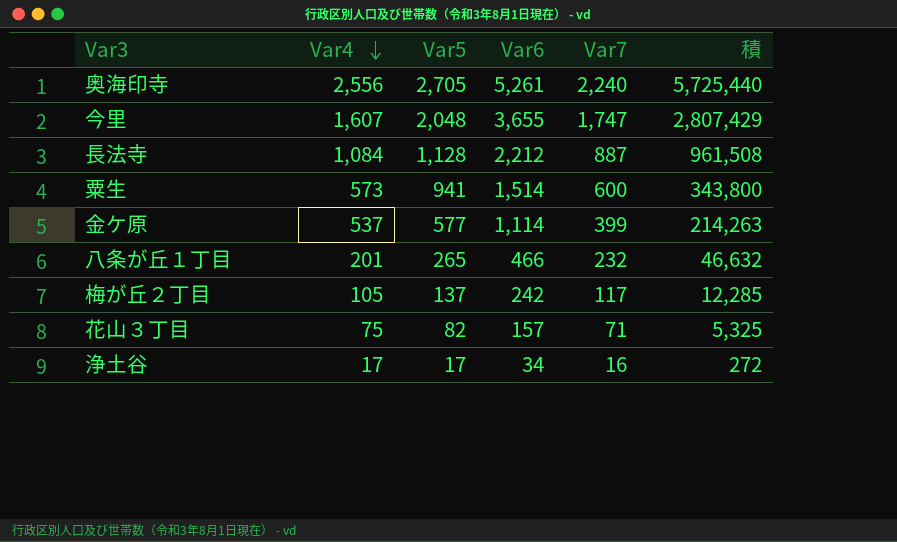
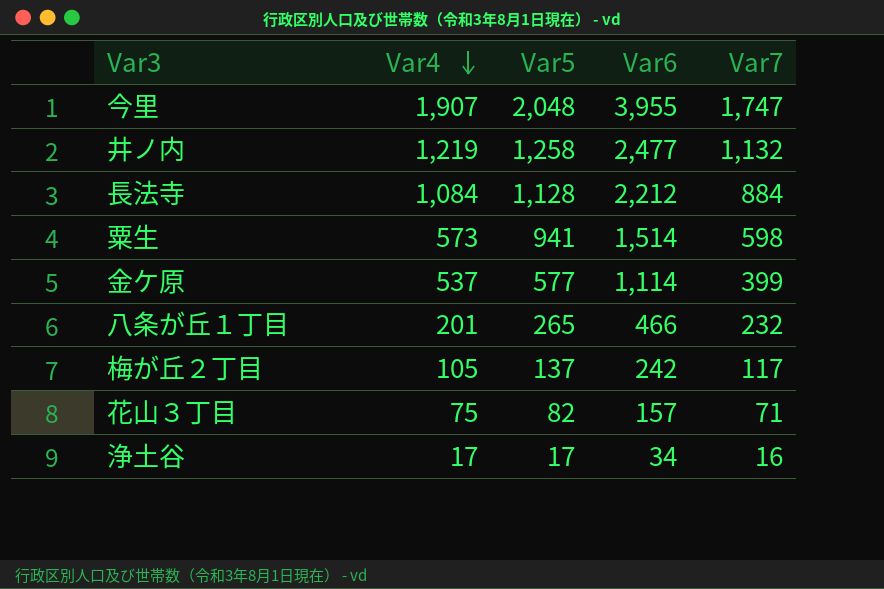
column 積 | formula: [Var4] * [Var7] -> none
row 奥海印寺: 2,556 | 2,705 | 5,261 | 2,240 | 5,725,440 -> none
今里 | Var4: 1,607 -> 1,907
今里 | Var6: 3,655 -> 3,955
row 井ノ内: none -> 1,219 | 1,258 | 2,477 | 1,132
長法寺 | Var7: 887 -> 884
粟生 | Var7: 600 -> 598

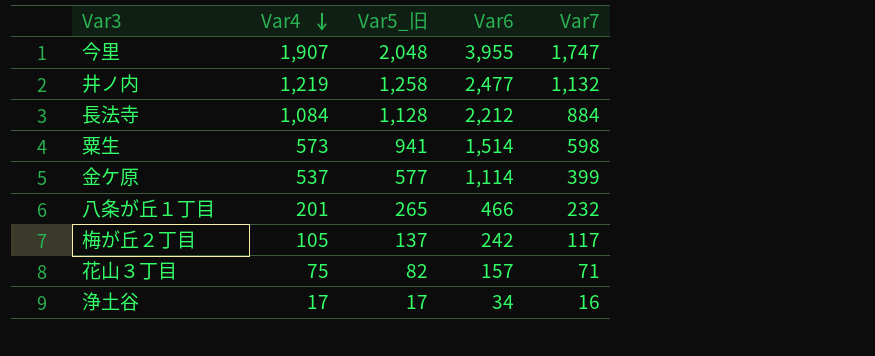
column name: Var5 -> Var5_旧

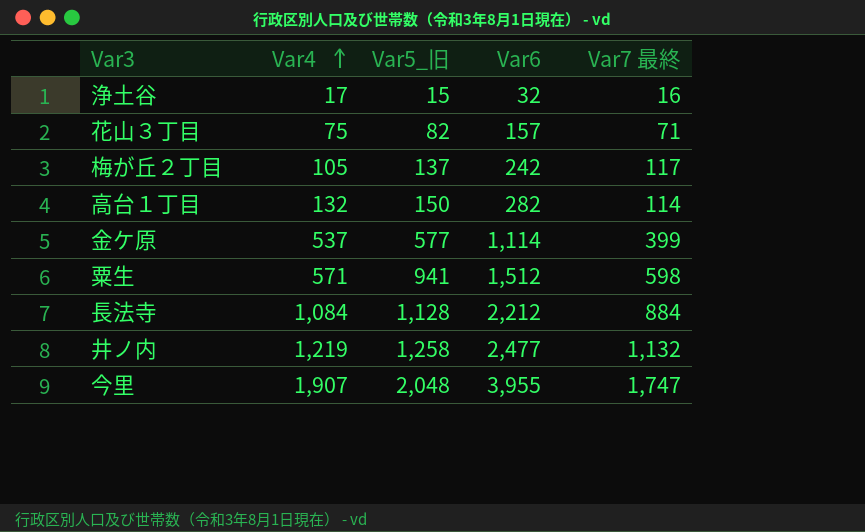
row order: Var4 descending -> Var4 ascending
column name: Var7 -> Var7 最終
row 八条が丘１丁目: 201 | 265 | 466 | 232 -> none
浄土谷 | Var5_旧: 17 -> 15
浄土谷 | Var6: 34 -> 32
row 高台１丁目: none -> 132 | 150 | 282 | 114
粟生 | Var4: 573 -> 571
粟生 | Var6: 1,514 -> 1,512

